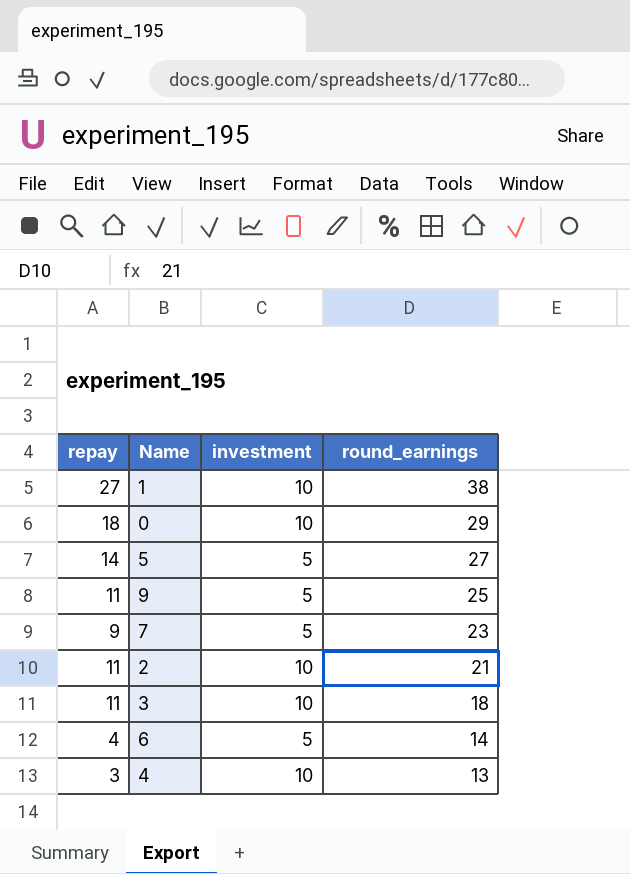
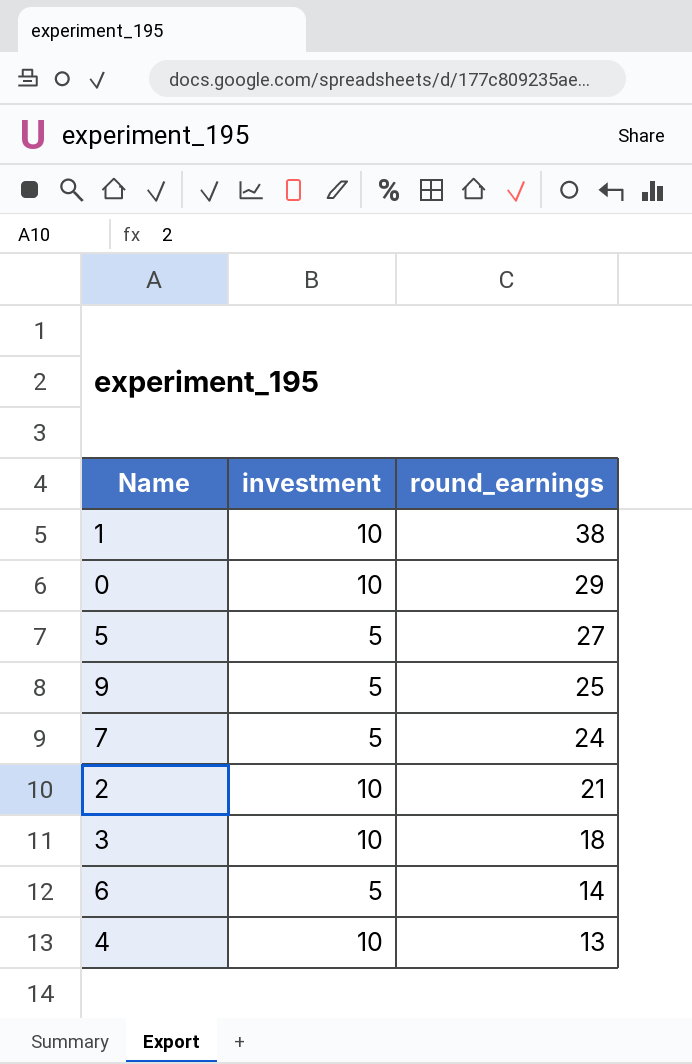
column repay | position: 1 -> none
7 | round_earnings: 23 -> 24

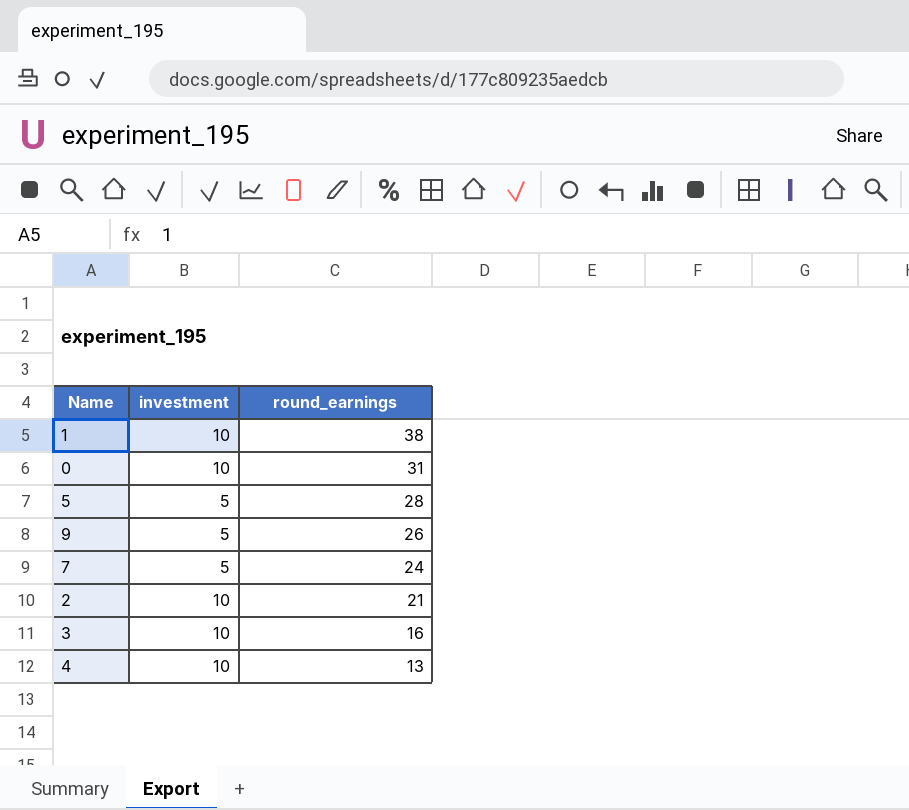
row 6: 5 | 14 -> none
0 | round_earnings: 29 -> 31
5 | round_earnings: 27 -> 28
9 | round_earnings: 25 -> 26
3 | round_earnings: 18 -> 16

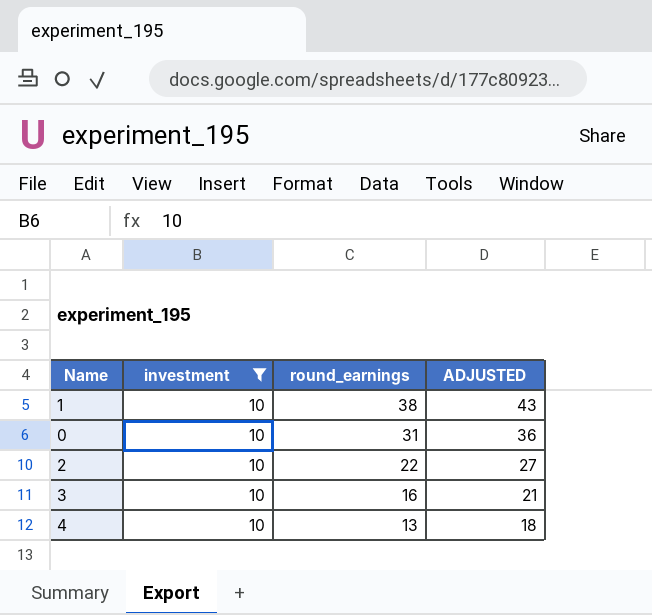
filter: none -> investment = 10
column ADJUSTED | formula: none -> [round_earnings] + 5
2 | round_earnings: 21 -> 22

